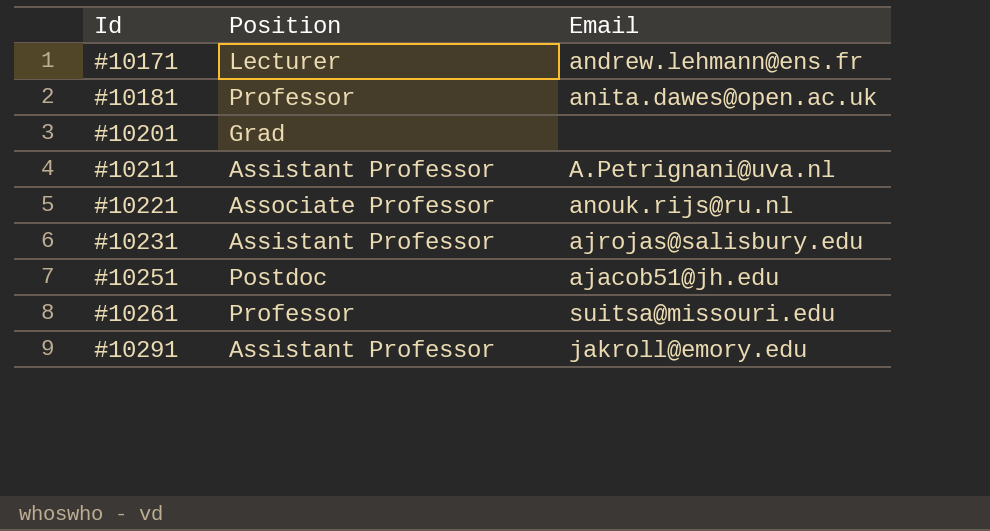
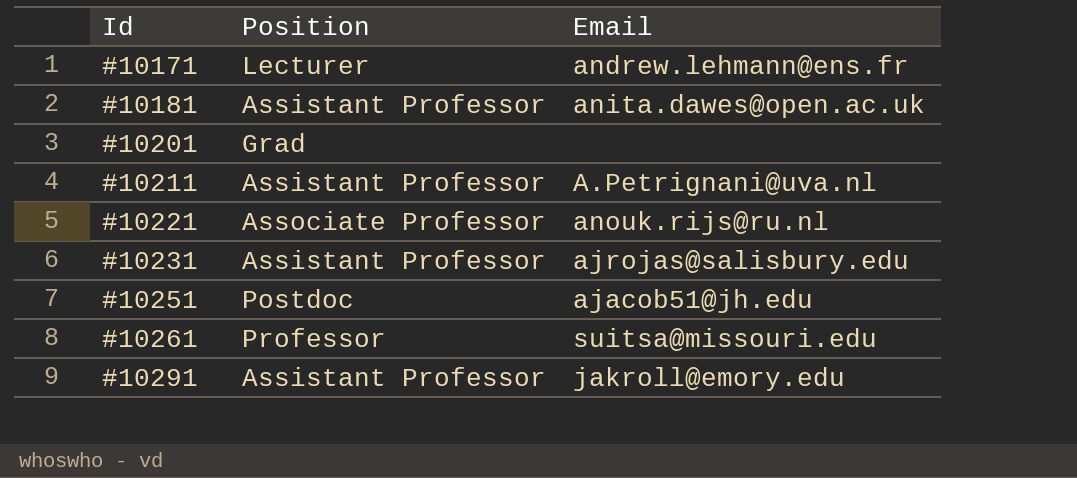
#10181 | Position: Professor -> Assistant Professor

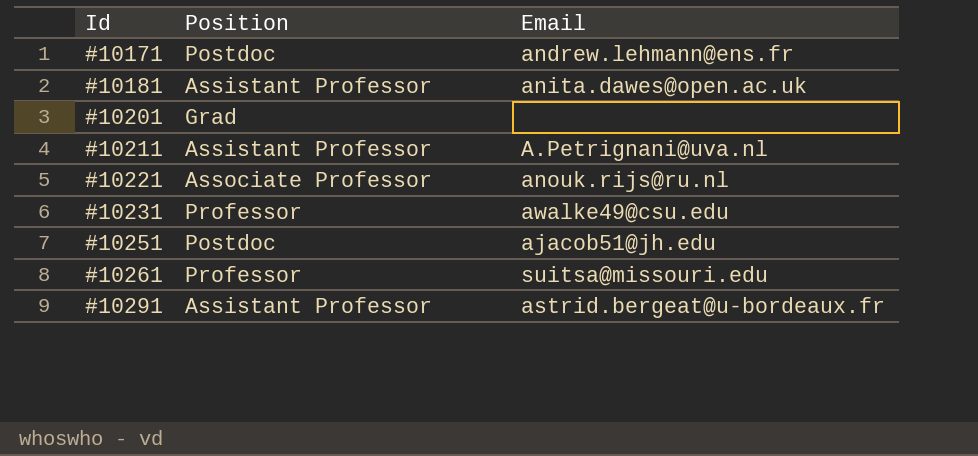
#10171 | Position: Lecturer -> Postdoc
#10231 | Position: Assistant Professor -> Professor
#10231 | Email: ajrojas@salisbury.edu -> awalke49@csu.edu
#10291 | Email: jakroll@emory.edu -> astrid.bergeat@u-bordeaux.fr

